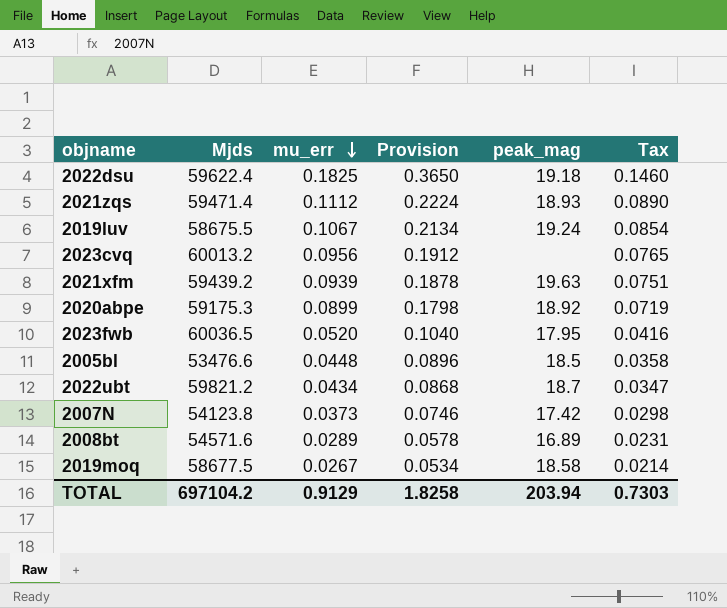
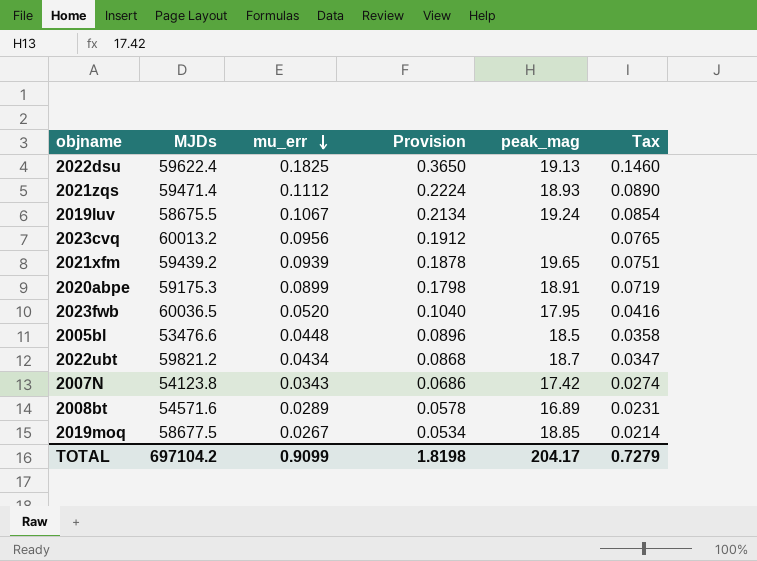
column name: Mjds -> MJDs
2022dsu | peak_mag: 19.18 -> 19.13
2021xfm | peak_mag: 19.63 -> 19.65
2020abpe | peak_mag: 18.92 -> 18.91
2007N | mu_err: 0.0373 -> 0.0343
2007N | Provision: 0.0746 -> 0.0686
2007N | Tax: 0.0298 -> 0.0274
2019moq | peak_mag: 18.58 -> 18.85
TOTAL | mu_err: 0.9129 -> 0.9099
TOTAL | Provision: 1.8258 -> 1.8198
TOTAL | peak_mag: 203.94 -> 204.17
TOTAL | Tax: 0.7303 -> 0.7279

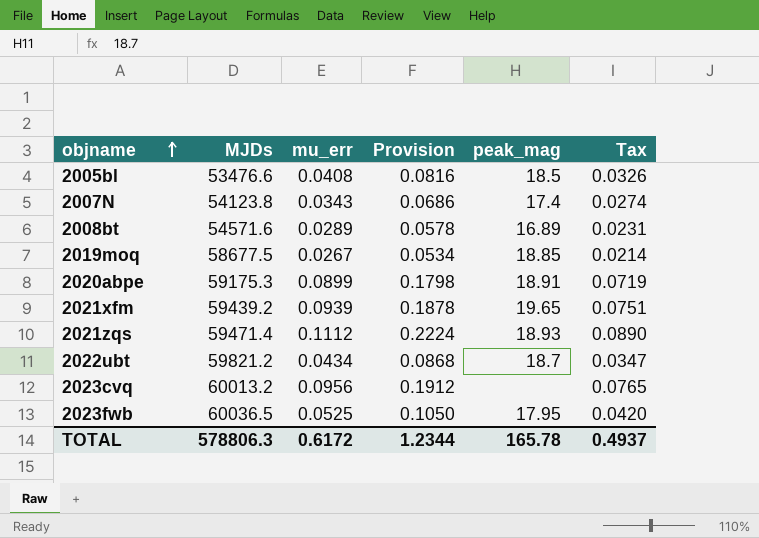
row order: mu_err descending -> objname ascending
row 2022dsu: 59622.4 | 0.1825 | 0.3650 | 19.13 | 0.1460 -> none
row 2019luv: 58675.5 | 0.1067 | 0.2134 | 19.24 | 0.0854 -> none
2005bl | mu_err: 0.0448 -> 0.0408
2005bl | Provision: 0.0896 -> 0.0816
2005bl | Tax: 0.0358 -> 0.0326
2007N | peak_mag: 17.42 -> 17.4
2023fwb | mu_err: 0.0520 -> 0.0525
2023fwb | Provision: 0.1040 -> 0.1050
2023fwb | Tax: 0.0416 -> 0.0420
TOTAL | MJDs: 697104.2 -> 578806.3
TOTAL | mu_err: 0.9099 -> 0.6172
TOTAL | Provision: 1.8198 -> 1.2344
TOTAL | peak_mag: 204.17 -> 165.78
TOTAL | Tax: 0.7279 -> 0.4937

